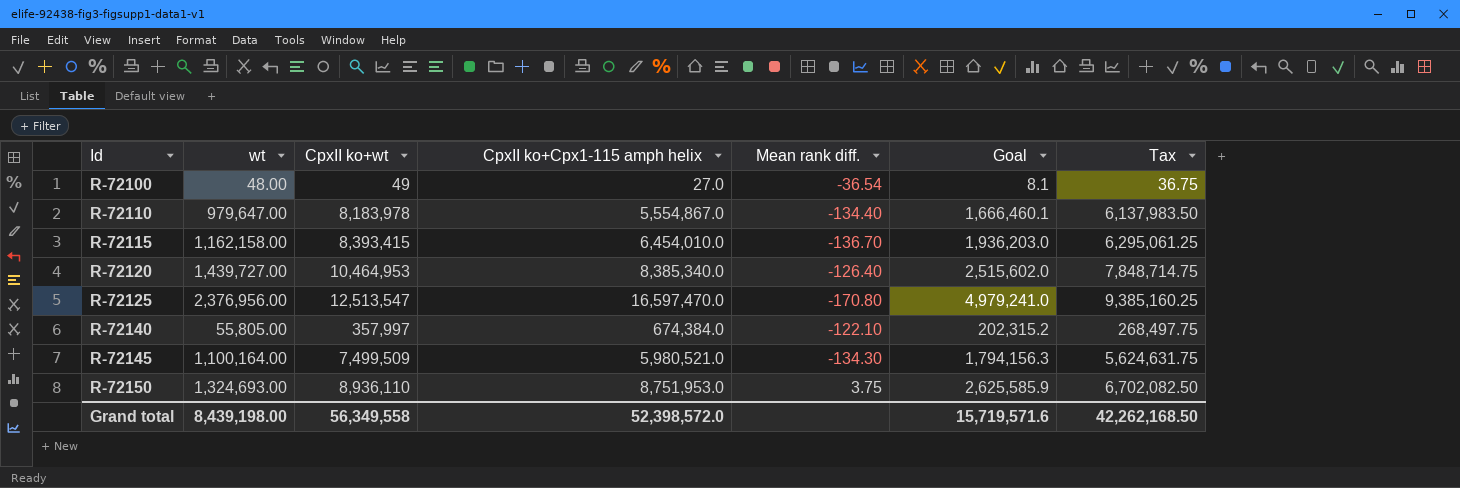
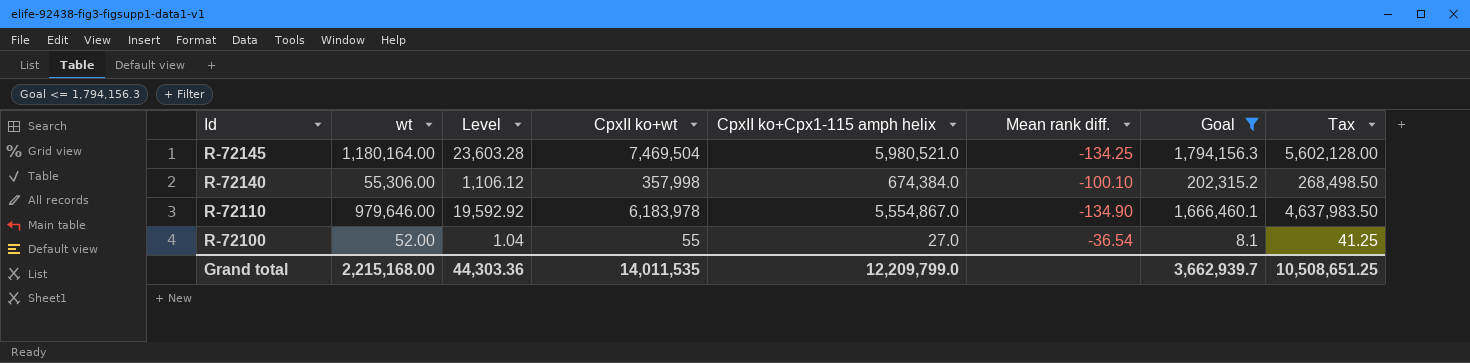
filter: none -> Goal <= 1,794,156.3
row order: Id ascending -> Id descending
column Level | formula: none -> [wt] * 0.02
R-72145 | wt: 1,100,164.00 -> 1,180,164.00
R-72145 | CpxII ko+wt: 7,499,509 -> 7,469,504
R-72145 | Mean rank diff.: -134.30 -> -134.25
R-72145 | Tax: 5,624,631.75 -> 5,602,128.00
R-72140 | wt: 55,805.00 -> 55,306.00
R-72140 | CpxII ko+wt: 357,997 -> 357,998
R-72140 | Mean rank diff.: -122.10 -> -100.10
R-72140 | Tax: 268,497.75 -> 268,498.50
R-72110 | wt: 979,647.00 -> 979,646.00
R-72110 | CpxII ko+wt: 8,183,978 -> 6,183,978
R-72110 | Mean rank diff.: -134.40 -> -134.90
R-72110 | Tax: 6,137,983.50 -> 4,637,983.50
R-72100 | wt: 48.00 -> 52.00
R-72100 | CpxII ko+wt: 49 -> 55
R-72100 | Tax: 36.75 -> 41.25
Grand total | wt: 8,439,198.00 -> 2,215,168.00
Grand total | CpxII ko+wt: 56,349,558 -> 14,011,535
Grand total | CpxII ko+Cpx1-115 amph helix: 52,398,572.0 -> 12,209,799.0
Grand total | Goal: 15,719,571.6 -> 3,662,939.7
Grand total | Tax: 42,262,168.50 -> 10,508,651.25

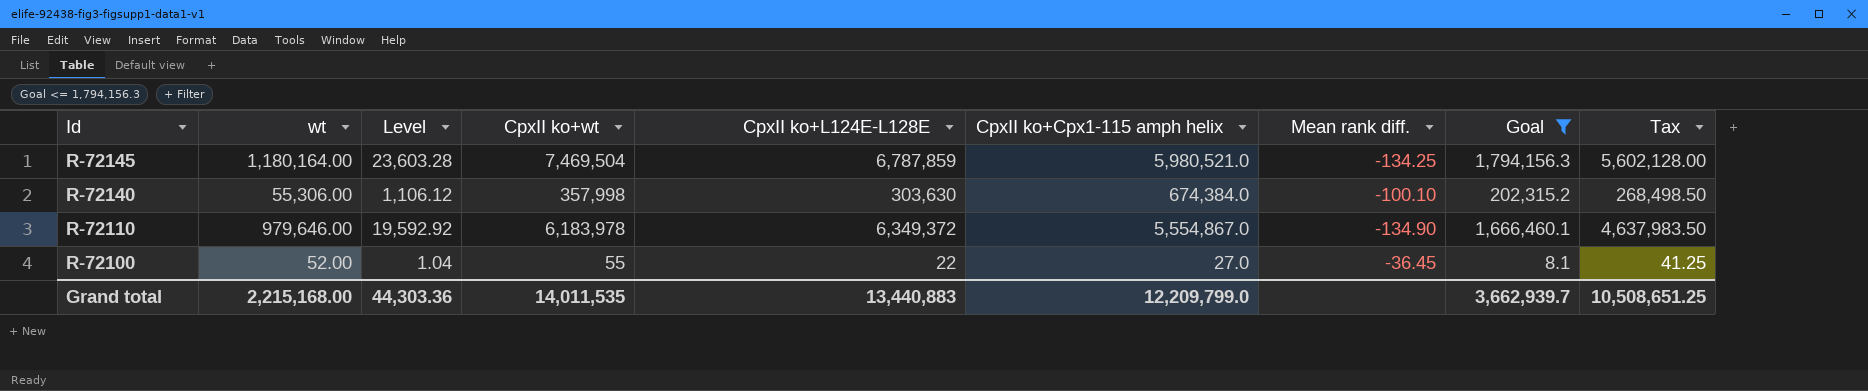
column CpxII ko+L124E-L128E | position: none -> 5
R-72100 | Mean rank diff.: -36.54 -> -36.45

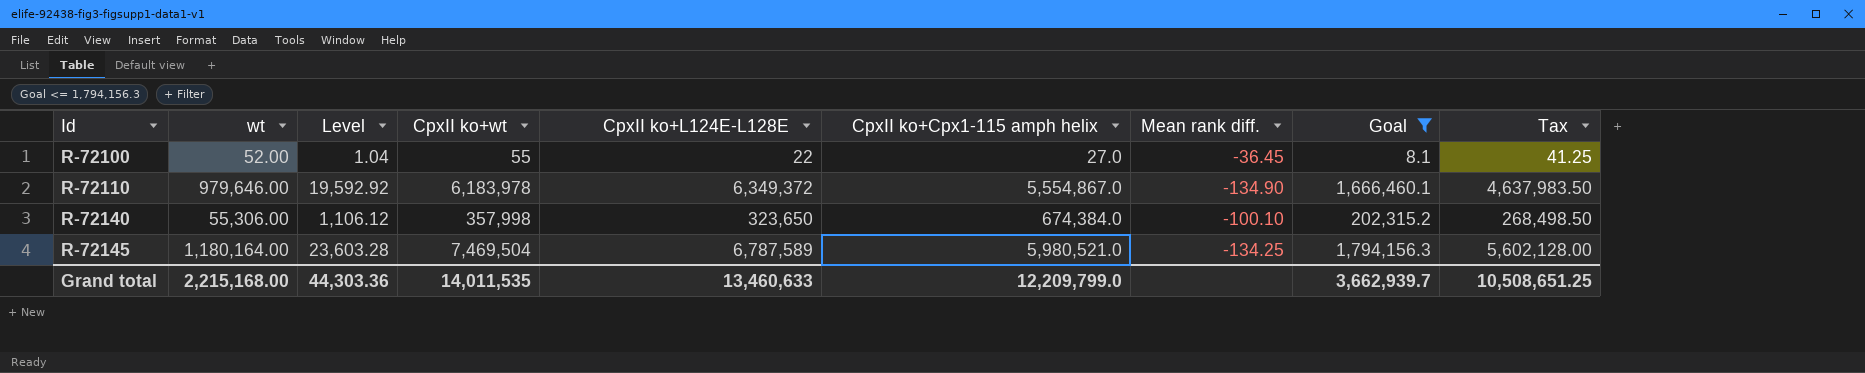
row order: Id descending -> Id ascending
R-72140 | CpxII ko+L124E-L128E: 303,630 -> 323,650
R-72145 | CpxII ko+L124E-L128E: 6,787,859 -> 6,787,589
Grand total | CpxII ko+L124E-L128E: 13,440,883 -> 13,460,633

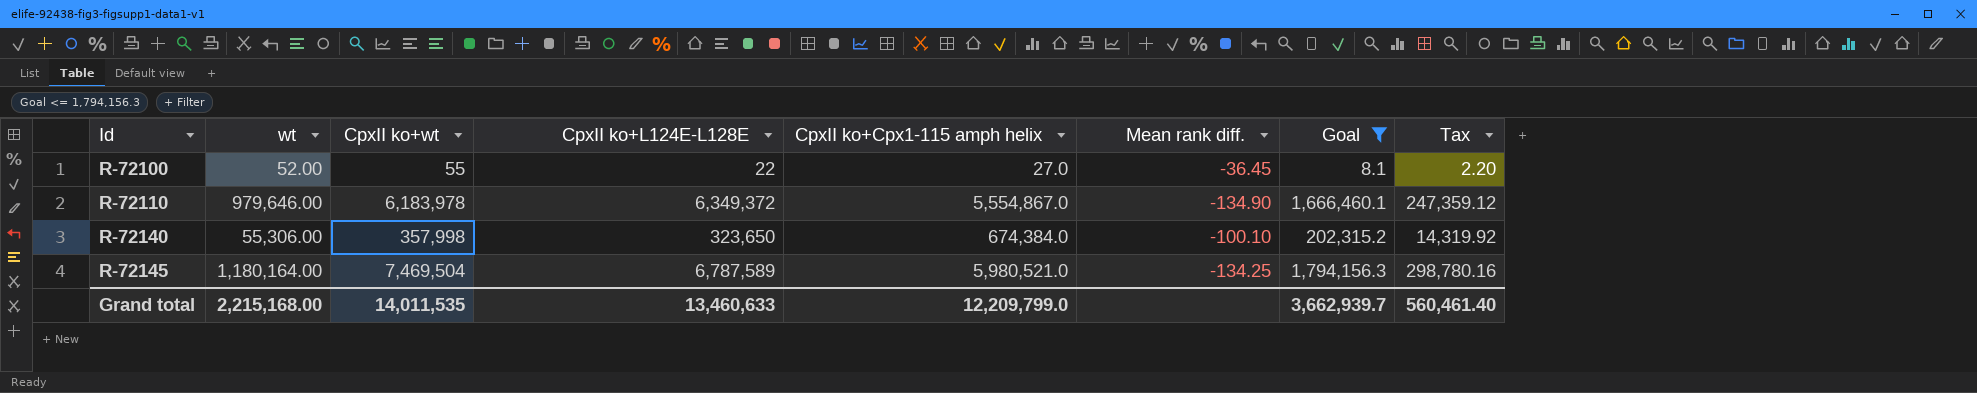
column Level | formula: [wt] * 0.02 -> none
column Tax | formula: [CpxII ko+wt] * 0.75 -> [CpxII ko+wt] * 0.04
Grand total | Tax: 10,508,651.25 -> 560,461.40

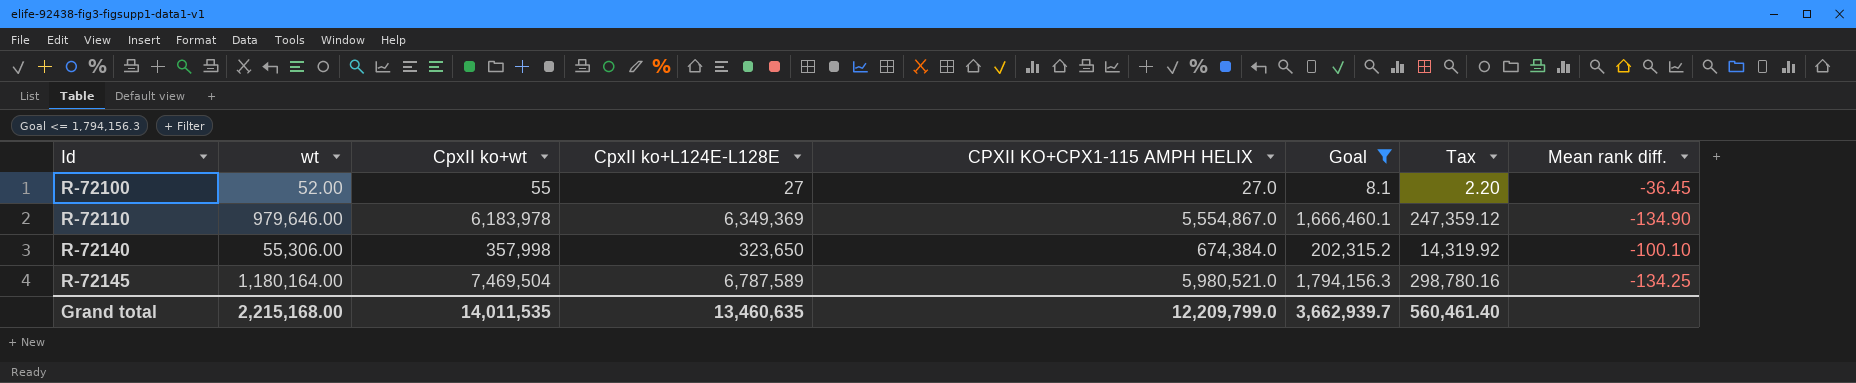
column name: CpxII ko+Cpx1-115 amph helix -> CPXII KO+CPX1-115 AMPH HELIX
column Mean rank diff. | position: 6 -> 8
R-72100 | CpxII ko+L124E-L128E: 22 -> 27
R-72110 | CpxII ko+L124E-L128E: 6,349,372 -> 6,349,369
Grand total | CpxII ko+L124E-L128E: 13,460,633 -> 13,460,635

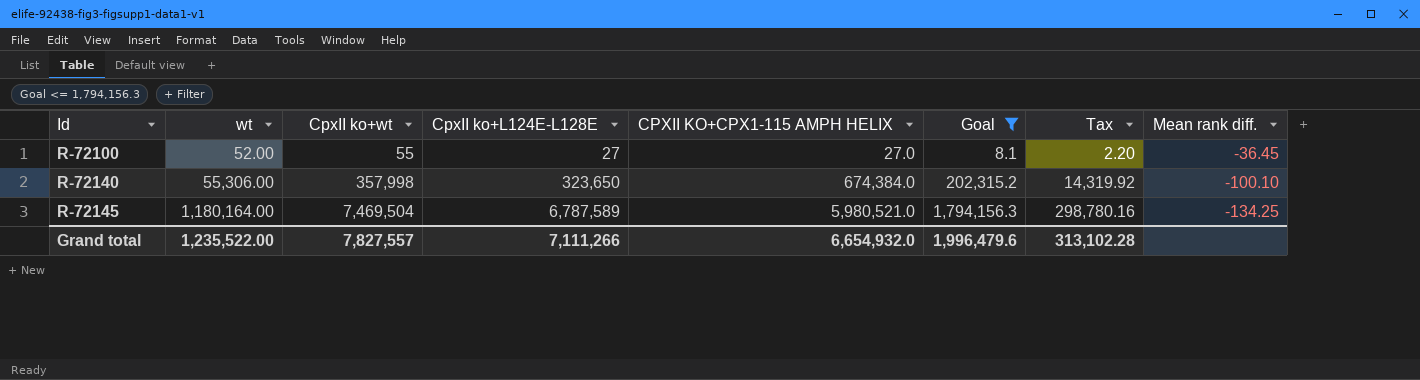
row R-72110: 979,646.00 | 6,183,978 | 6,349,369 | 5,554,867.0 | 1,666,460.1 | 247,359.12 | -134.90 -> none
Grand total | wt: 2,215,168.00 -> 1,235,522.00
Grand total | CpxII ko+wt: 14,011,535 -> 7,827,557
Grand total | CpxII ko+L124E-L128E: 13,460,635 -> 7,111,266
Grand total | CPXII KO+CPX1-115 AMPH HELIX: 12,209,799.0 -> 6,654,932.0
Grand total | Goal: 3,662,939.7 -> 1,996,479.6
Grand total | Tax: 560,461.40 -> 313,102.28

